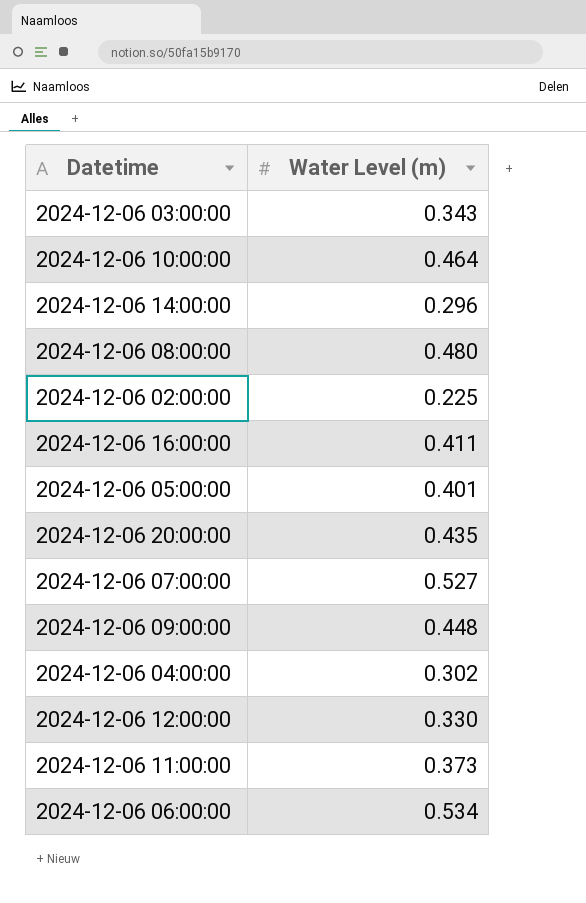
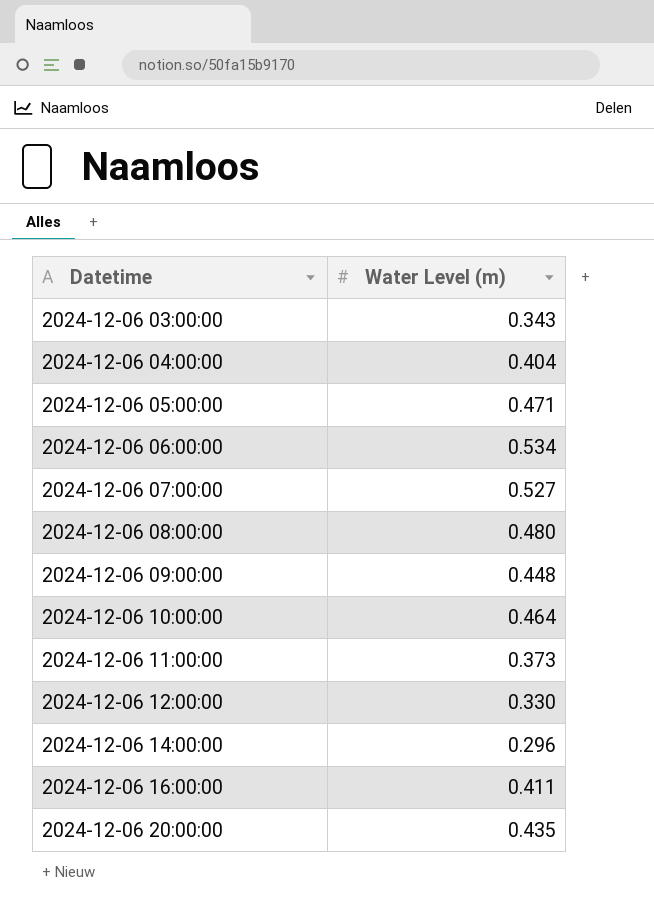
row order: none -> Datetime ascending
row 2024-12-06 02:00:00: 0.225 -> none
2024-12-06 04:00:00 | Water Level (m): 0.302 -> 0.404
2024-12-06 05:00:00 | Water Level (m): 0.401 -> 0.471

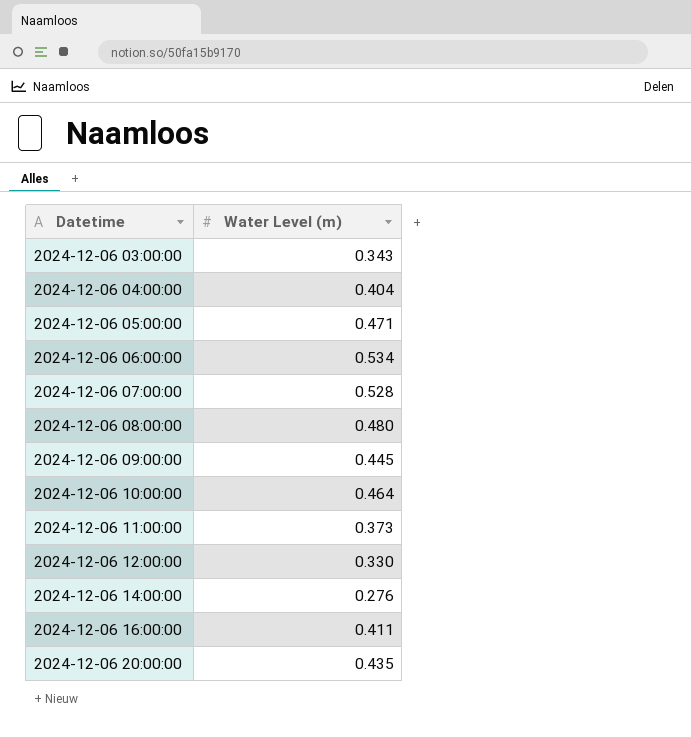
2024-12-06 07:00:00 | Water Level (m): 0.527 -> 0.528
2024-12-06 09:00:00 | Water Level (m): 0.448 -> 0.445
2024-12-06 14:00:00 | Water Level (m): 0.296 -> 0.276

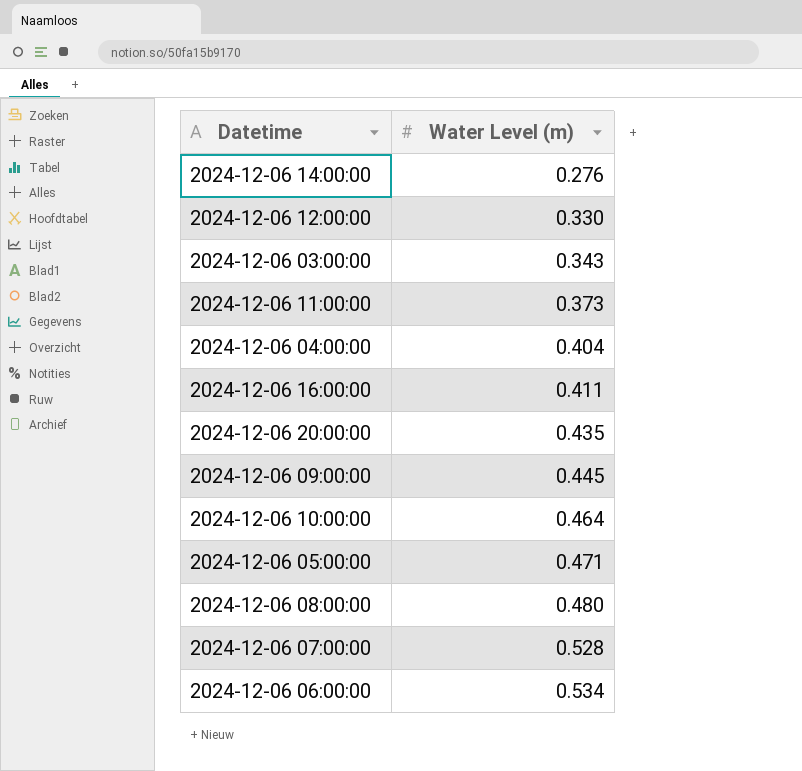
row order: Datetime ascending -> Water Level (m) ascending

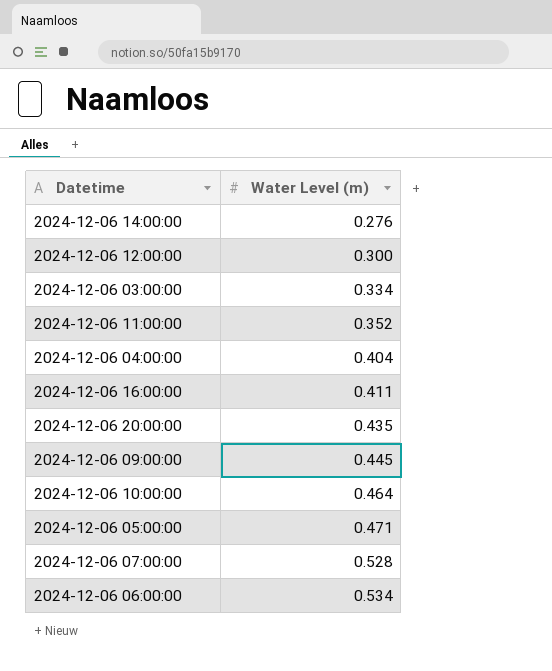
row 2024-12-06 08:00:00: 0.480 -> none
2024-12-06 12:00:00 | Water Level (m): 0.330 -> 0.300
2024-12-06 03:00:00 | Water Level (m): 0.343 -> 0.334
2024-12-06 11:00:00 | Water Level (m): 0.373 -> 0.352

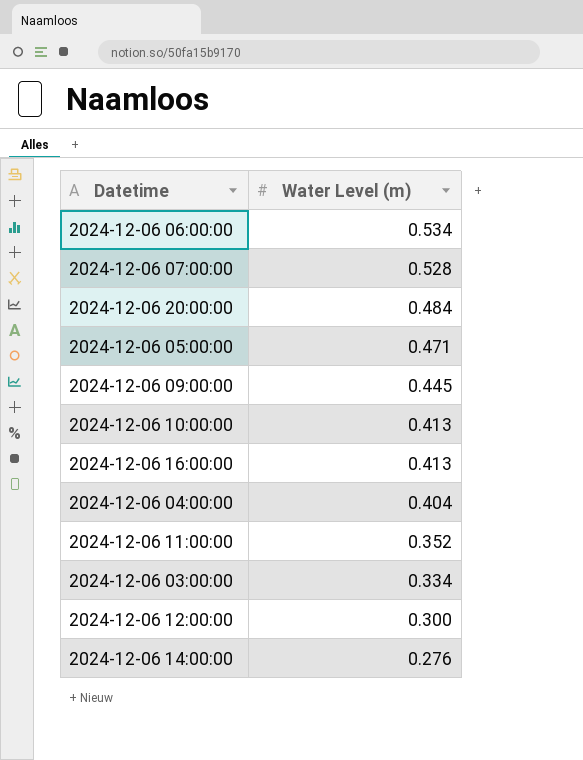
row order: Water Level (m) ascending -> Water Level (m) descending
2024-12-06 20:00:00 | Water Level (m): 0.435 -> 0.484
2024-12-06 10:00:00 | Water Level (m): 0.464 -> 0.413
2024-12-06 16:00:00 | Water Level (m): 0.411 -> 0.413

